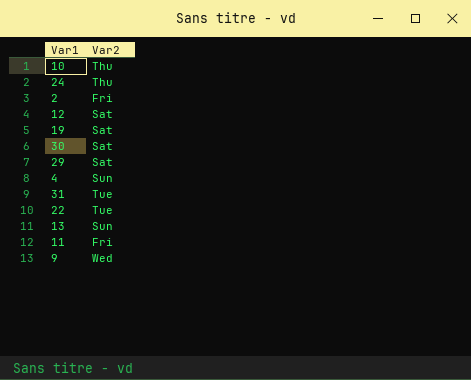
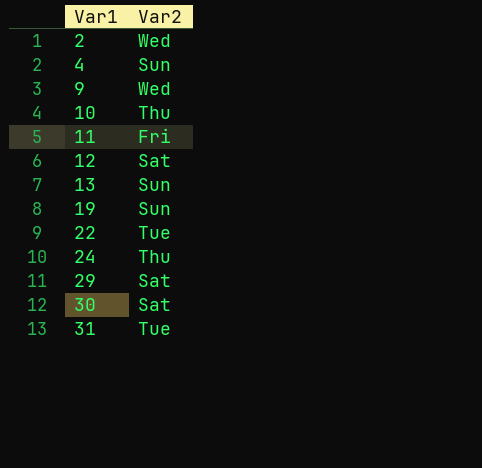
row order: none -> Var1 ascending
2 | Var2: Fri -> Wed
19 | Var2: Sat -> Sun

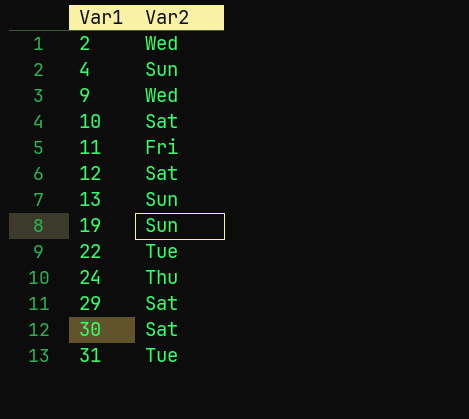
10 | Var2: Thu -> Sat

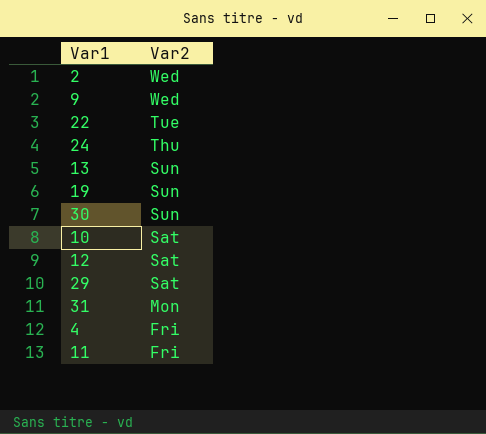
row order: Var1 ascending -> Var2 descending
30 | Var2: Sat -> Sun
31 | Var2: Tue -> Mon
4 | Var2: Sun -> Fri

